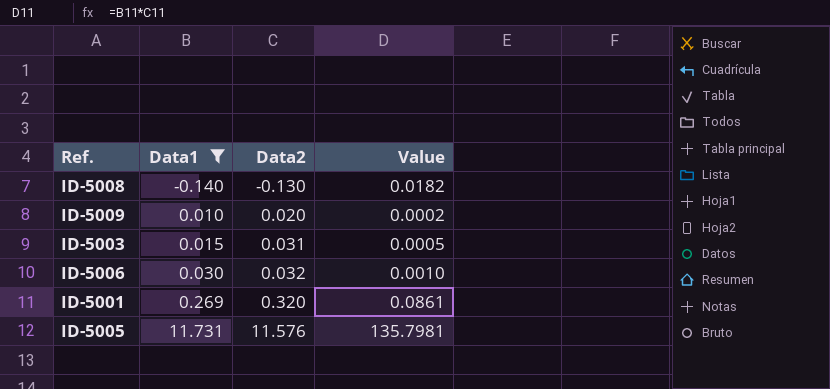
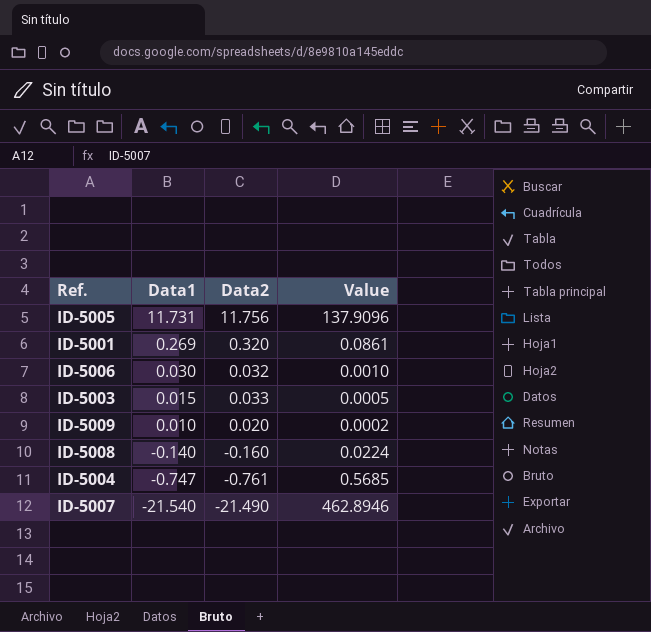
filter: Data1 >= -0.140 -> none
row order: Data1 ascending -> Data1 descending
ID-5005 | Data2: 11.576 -> 11.756
ID-5005 | Value: 135.7981 -> 137.9096
ID-5003 | Data2: 0.031 -> 0.033
ID-5008 | Data2: -0.130 -> -0.160
ID-5008 | Value: 0.0182 -> 0.0224

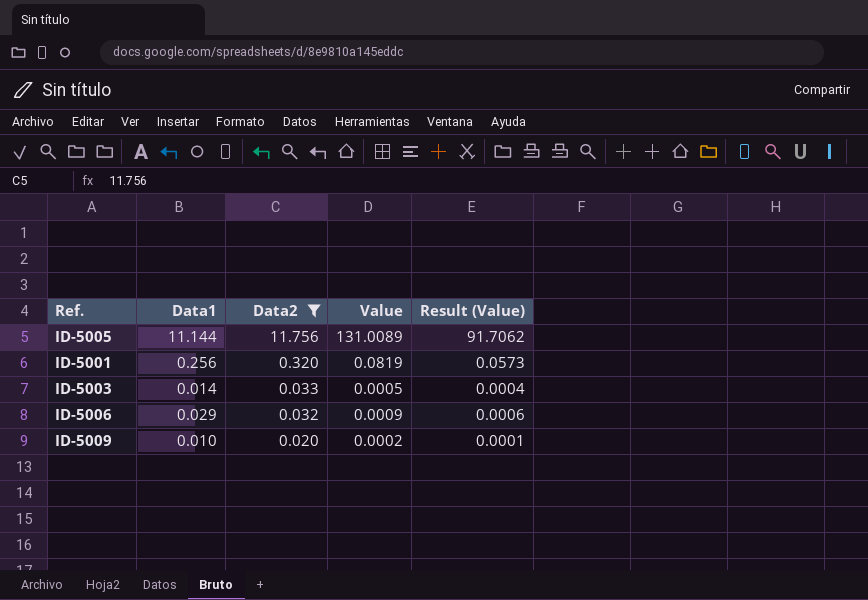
filter: none -> Data2 >= 0.020
row order: Data1 descending -> Data2 descending
column Result (Value) | formula: none -> [Value] * 0.7
ID-5005 | Data1: 11.731 -> 11.144
ID-5005 | Value: 137.9096 -> 131.0089
ID-5001 | Data1: 0.269 -> 0.256
ID-5001 | Value: 0.0861 -> 0.0819
ID-5003 | Data1: 0.015 -> 0.014
ID-5006 | Data1: 0.030 -> 0.029
ID-5006 | Value: 0.0010 -> 0.0009

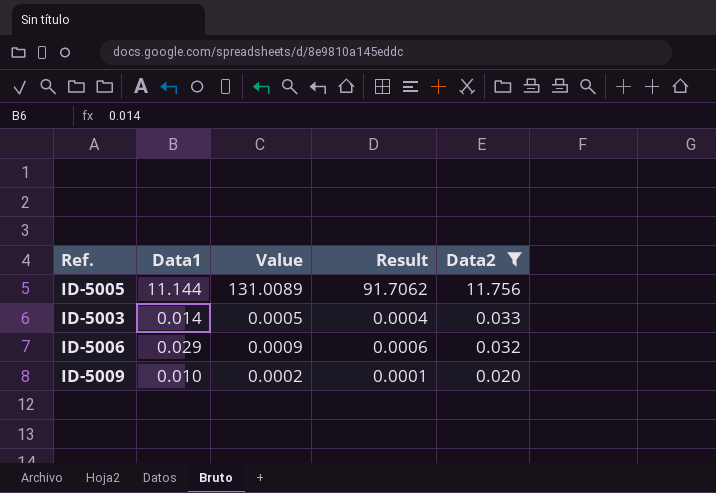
column name: Result (Value) -> Result
column Data2 | position: 3 -> 5
row ID-5001: 0.256 | 0.320 | 0.0819 | 0.0573 -> none

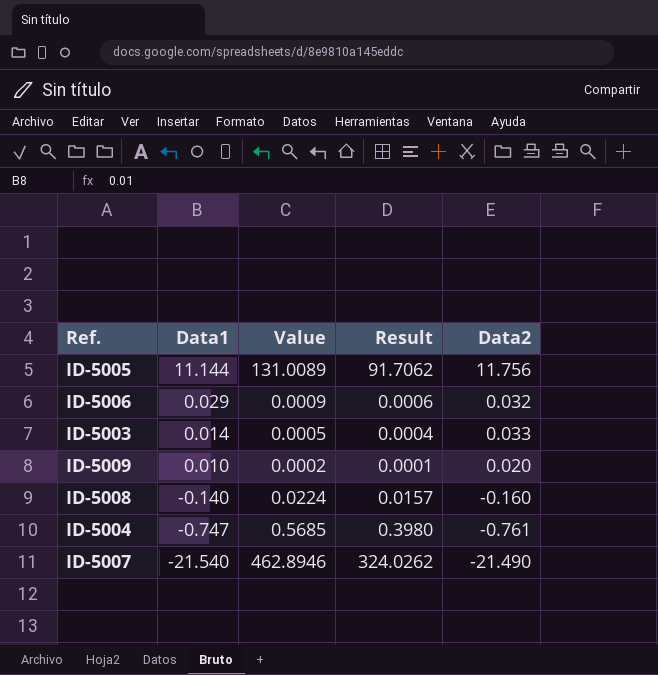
filter: Data2 >= 0.020 -> none
row order: Data2 descending -> Data1 descending

